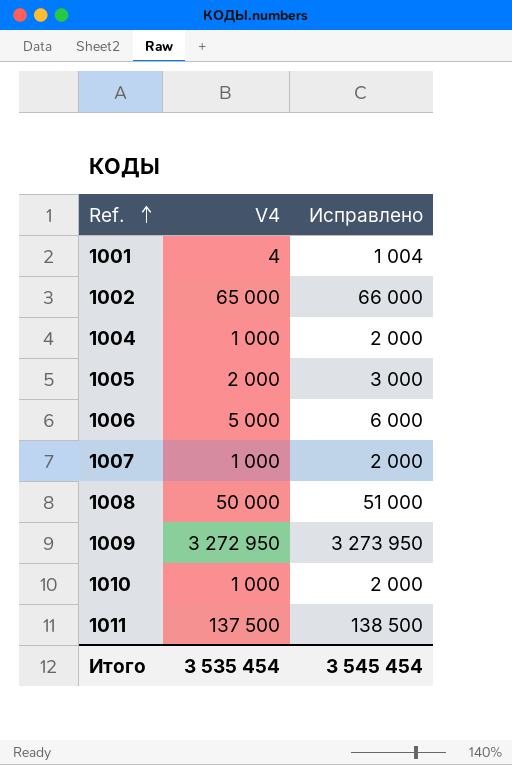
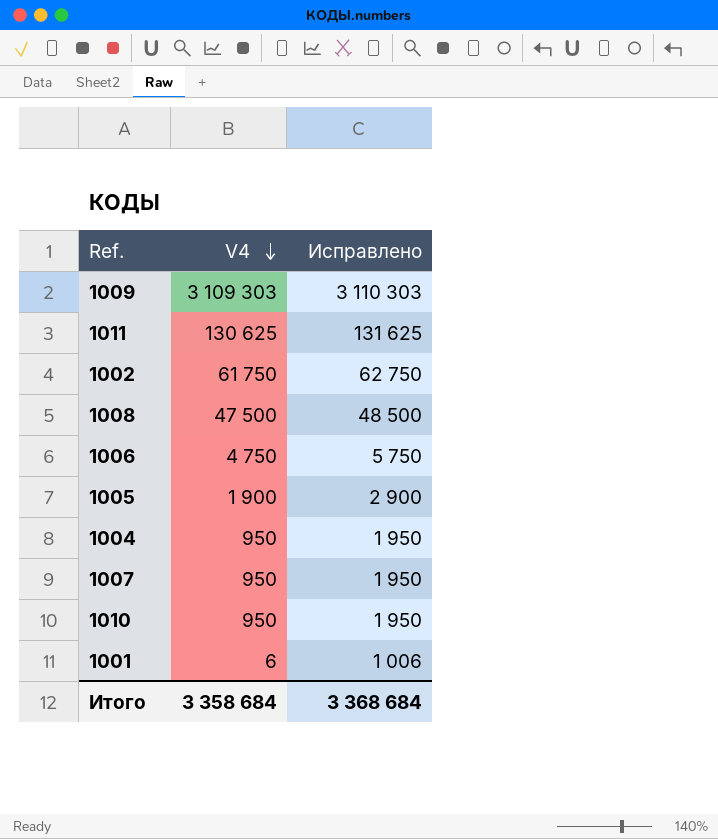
row order: Ref. ascending -> V4 descending
1009 | V4: 3 272 950 -> 3 109 303
1009 | Исправлено: 3 273 950 -> 3 110 303
1011 | V4: 137 500 -> 130 625
1011 | Исправлено: 138 500 -> 131 625
1002 | V4: 65 000 -> 61 750
1002 | Исправлено: 66 000 -> 62 750
1008 | V4: 50 000 -> 47 500
1008 | Исправлено: 51 000 -> 48 500
1006 | V4: 5 000 -> 4 750
1006 | Исправлено: 6 000 -> 5 750
1005 | V4: 2 000 -> 1 900
1005 | Исправлено: 3 000 -> 2 900
1004 | V4: 1 000 -> 950
1004 | Исправлено: 2 000 -> 1 950
1007 | V4: 1 000 -> 950
1007 | Исправлено: 2 000 -> 1 950
1010 | V4: 1 000 -> 950
1010 | Исправлено: 2 000 -> 1 950
1001 | V4: 4 -> 6
1001 | Исправлено: 1 004 -> 1 006
Итого | V4: 3 535 454 -> 3 358 684
Итого | Исправлено: 3 545 454 -> 3 368 684

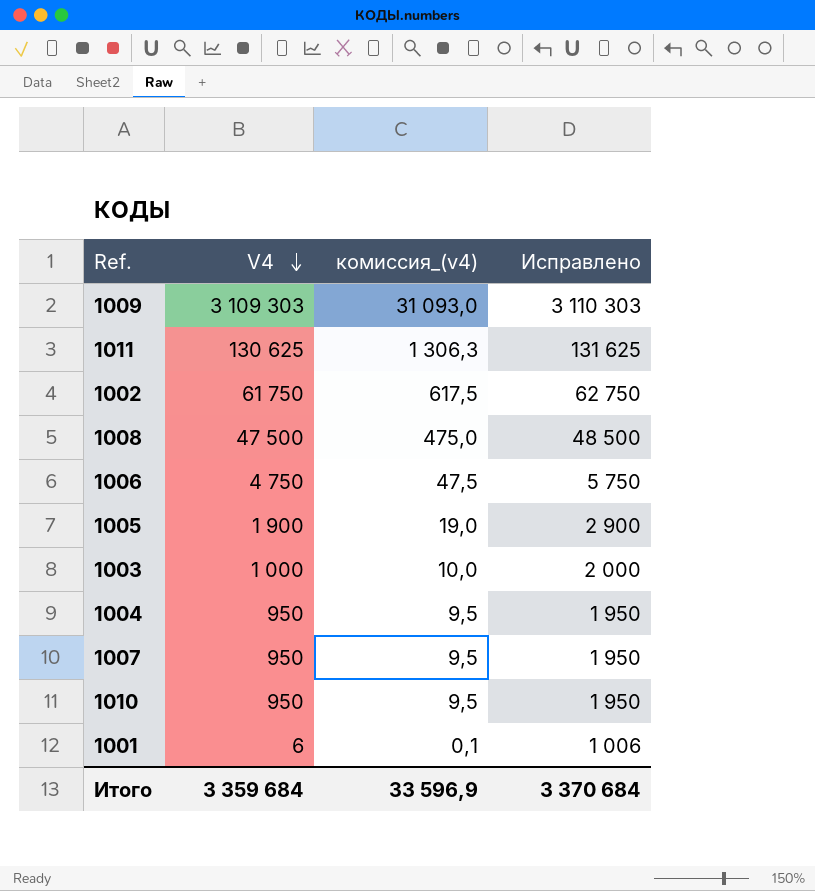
column комиссия_(v4) | formula: none -> [V4] * 0,01
row 1003: none -> 1 000 | 10,0 | 2 000
Итого | V4: 3 358 684 -> 3 359 684
Итого | Исправлено: 3 368 684 -> 3 370 684

